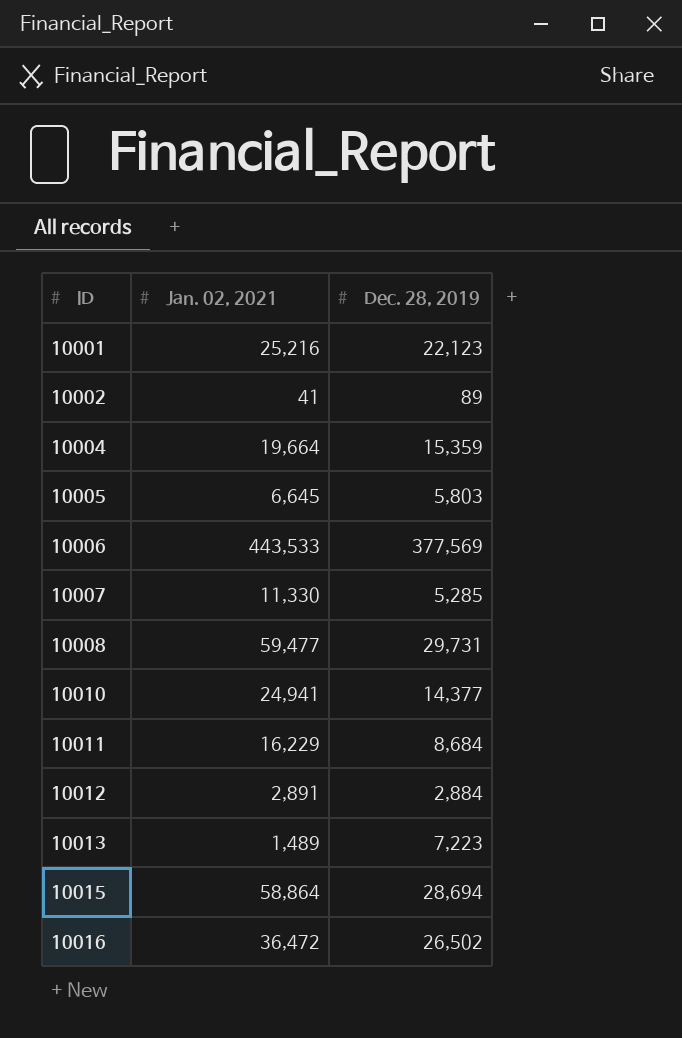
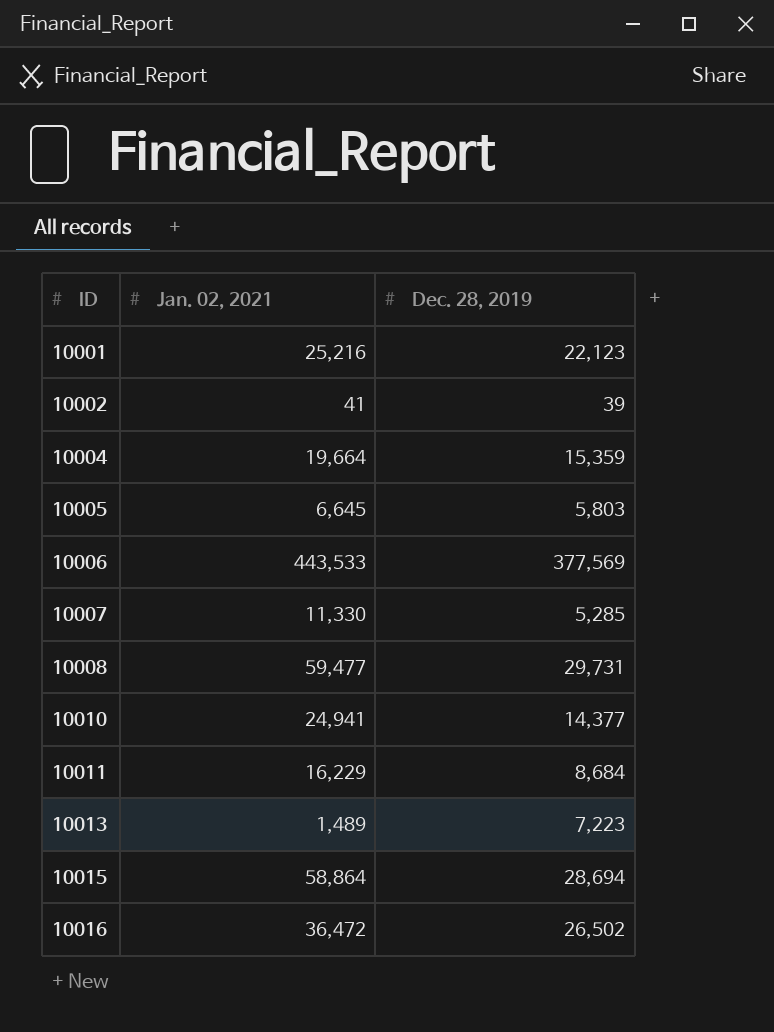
row 10012: 2,891 | 2,884 -> none
10002 | Dec. 28, 2019: 89 -> 39

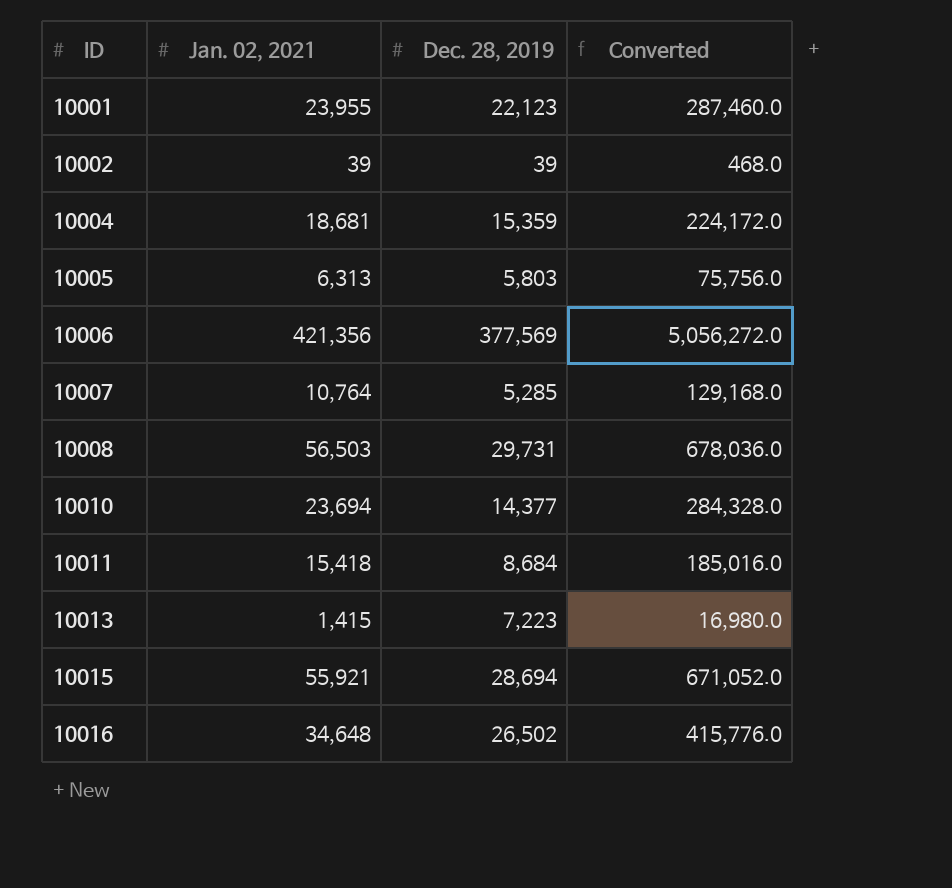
column Converted | formula: none -> [Jan. 02, 2021] * 12
10001 | Jan. 02, 2021: 25,216 -> 23,955
10002 | Jan. 02, 2021: 41 -> 39
10004 | Jan. 02, 2021: 19,664 -> 18,681
10005 | Jan. 02, 2021: 6,645 -> 6,313
10006 | Jan. 02, 2021: 443,533 -> 421,356
10007 | Jan. 02, 2021: 11,330 -> 10,764
10008 | Jan. 02, 2021: 59,477 -> 56,503
10010 | Jan. 02, 2021: 24,941 -> 23,694
10011 | Jan. 02, 2021: 16,229 -> 15,418
10013 | Jan. 02, 2021: 1,489 -> 1,415
10015 | Jan. 02, 2021: 58,864 -> 55,921
10016 | Jan. 02, 2021: 36,472 -> 34,648

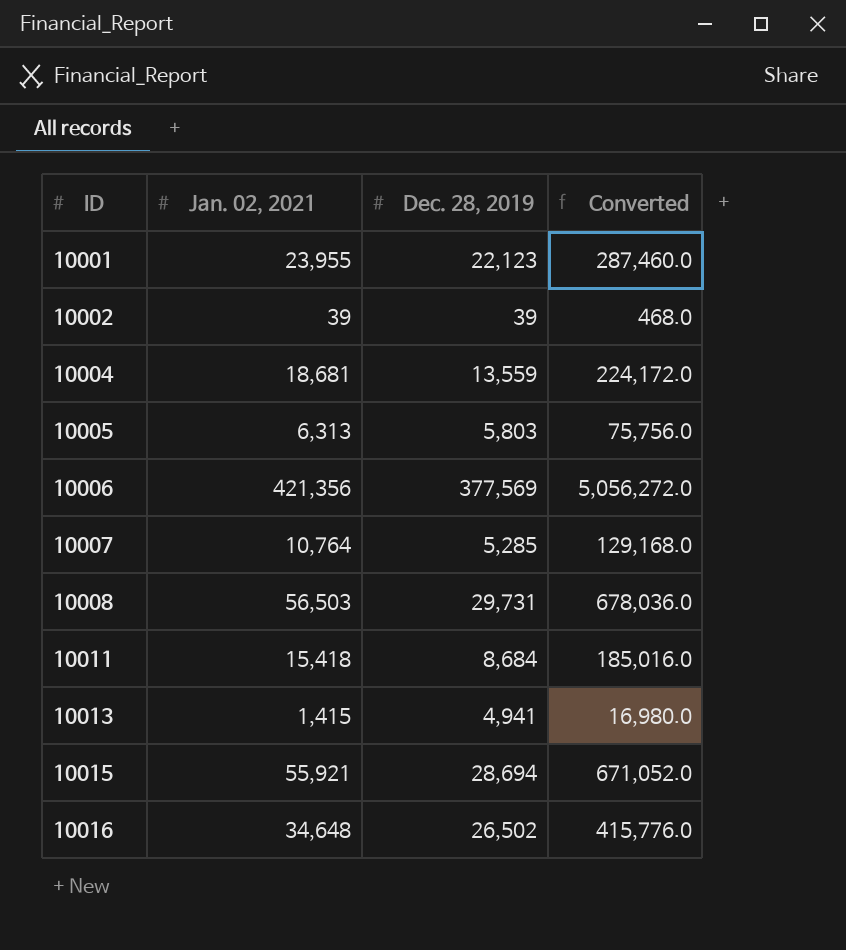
row 10010: 23,694 | 14,377 | 284,328.0 -> none
10004 | Dec. 28, 2019: 15,359 -> 13,559
10013 | Dec. 28, 2019: 7,223 -> 4,941

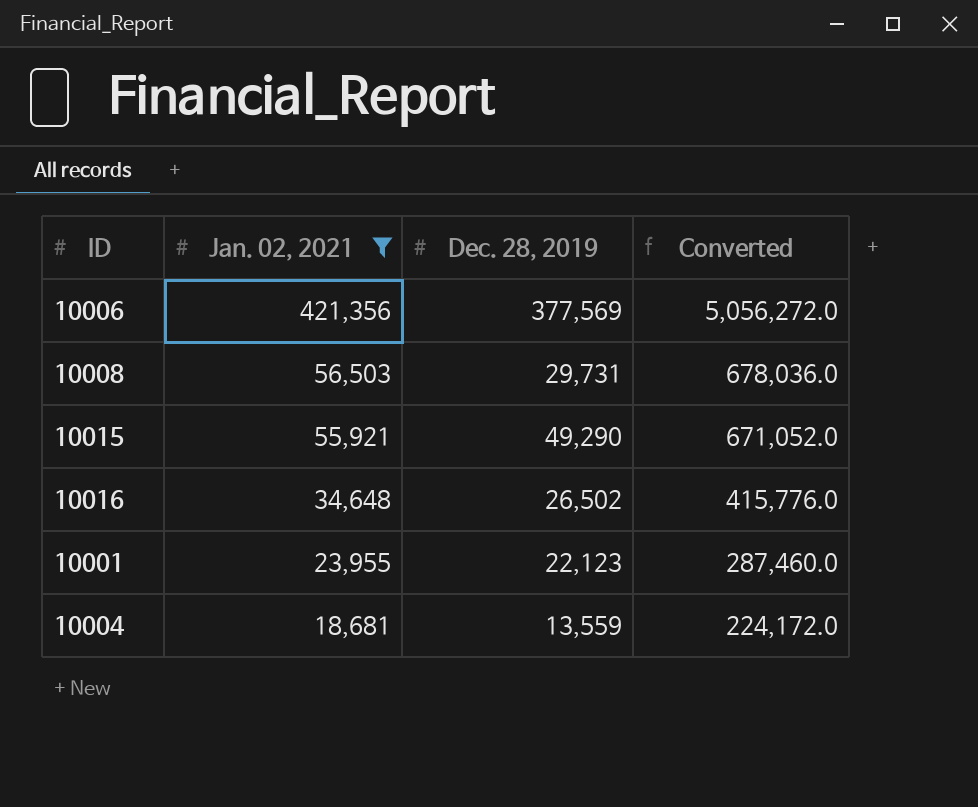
filter: none -> Jan. 02, 2021 >= 18,681
row order: ID ascending -> Jan. 02, 2021 descending
10015 | Dec. 28, 2019: 28,694 -> 49,290

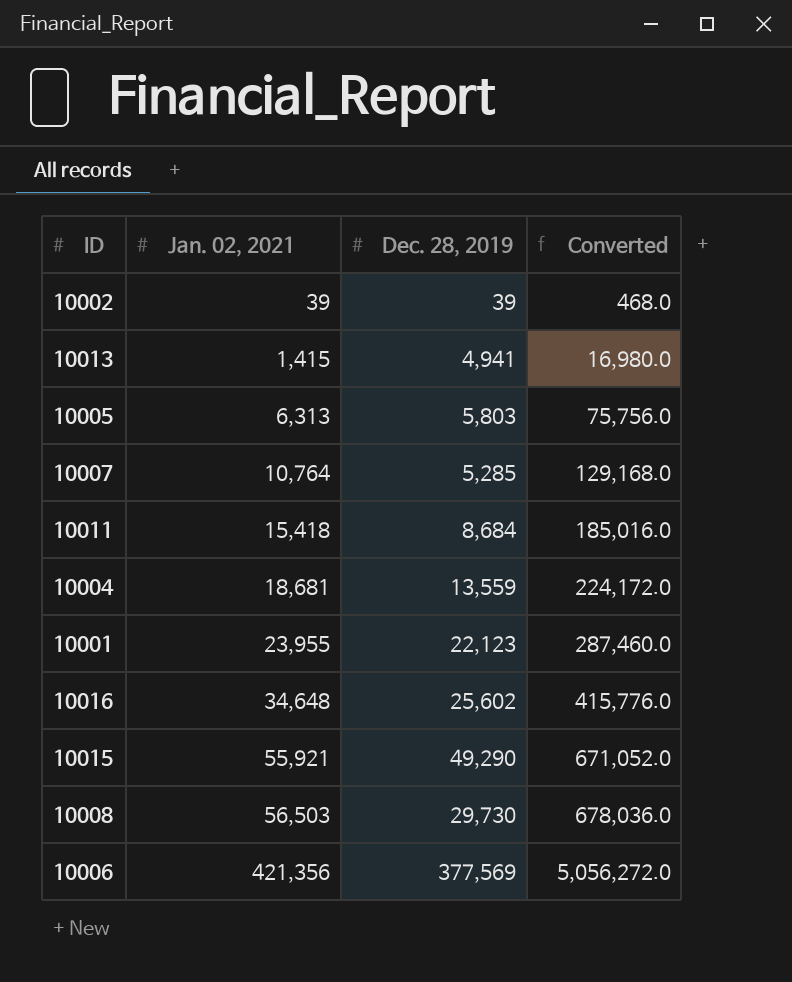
filter: Jan. 02, 2021 >= 18,681 -> none
row order: Jan. 02, 2021 descending -> Jan. 02, 2021 ascending
10016 | Dec. 28, 2019: 26,502 -> 25,602
10008 | Dec. 28, 2019: 29,731 -> 29,730

